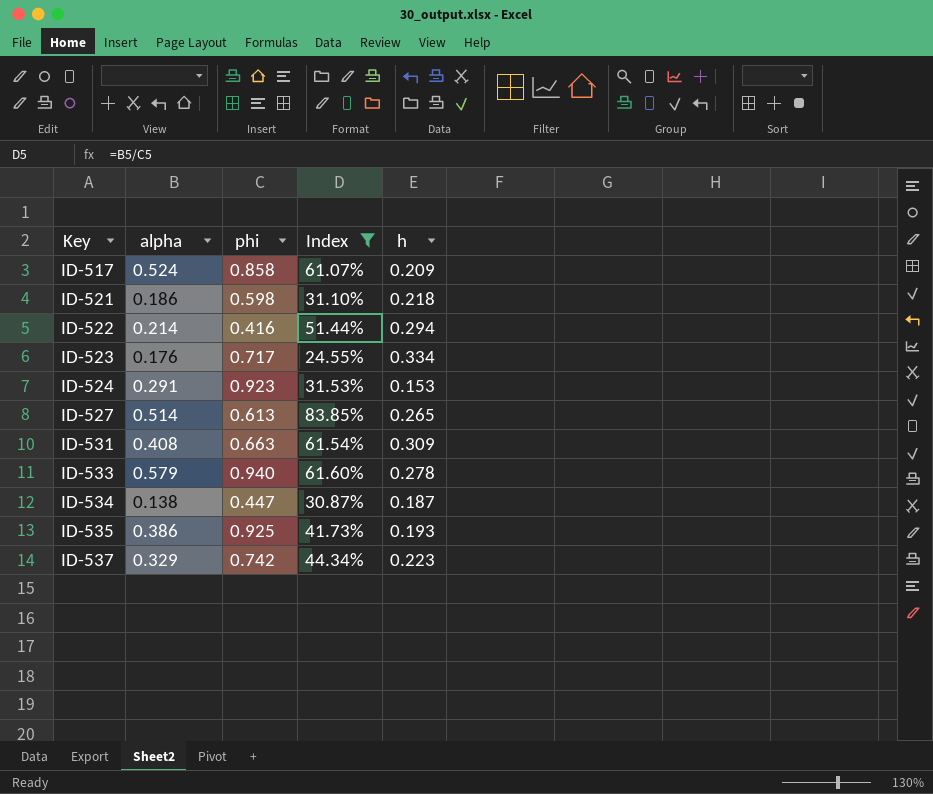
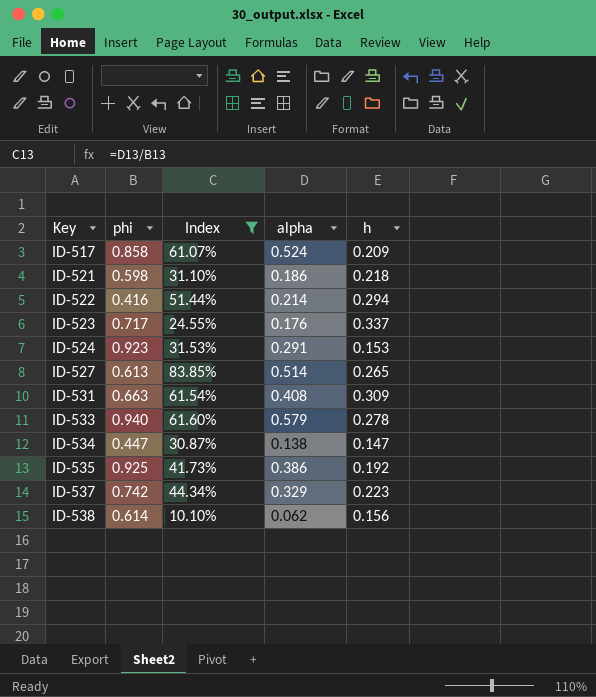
column alpha | position: 2 -> 4
ID-523 | h: 0.334 -> 0.337
ID-534 | h: 0.187 -> 0.147
ID-535 | h: 0.193 -> 0.192
row ID-538: none -> 0.614 | 10.10% | 0.062 | 0.156

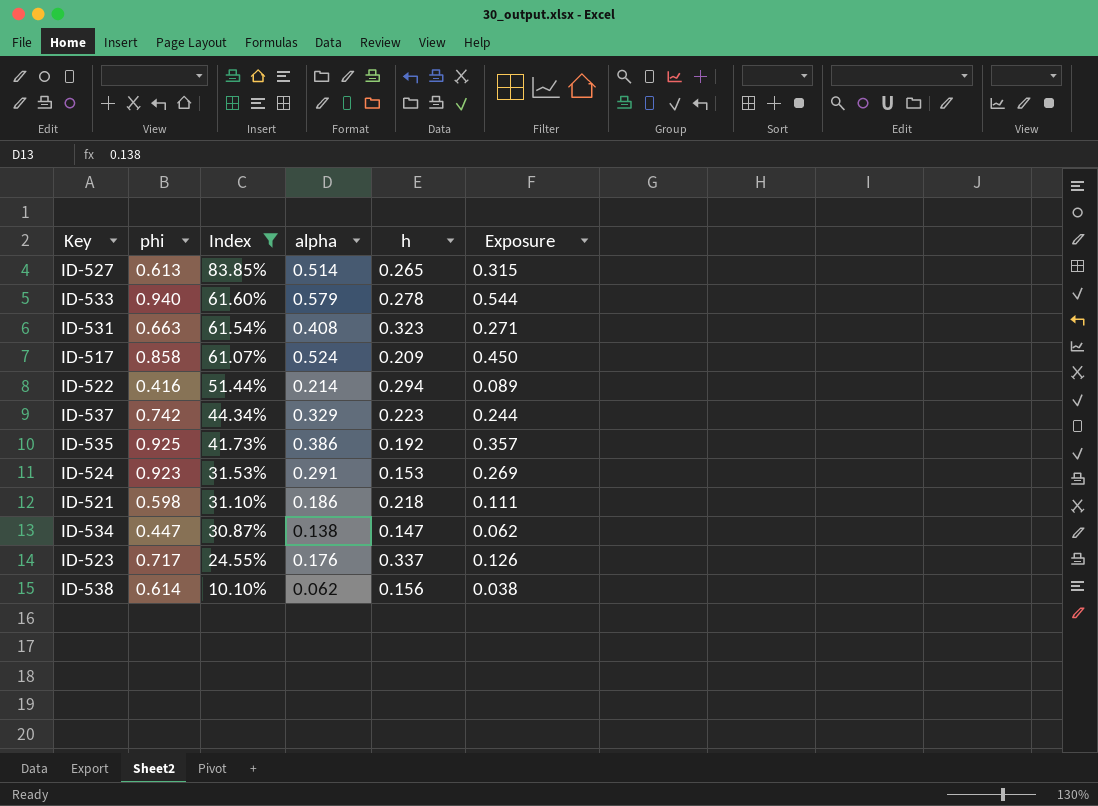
row order: Key ascending -> Index descending
column Exposure | formula: none -> [phi] * [alpha]
ID-531 | h: 0.309 -> 0.323

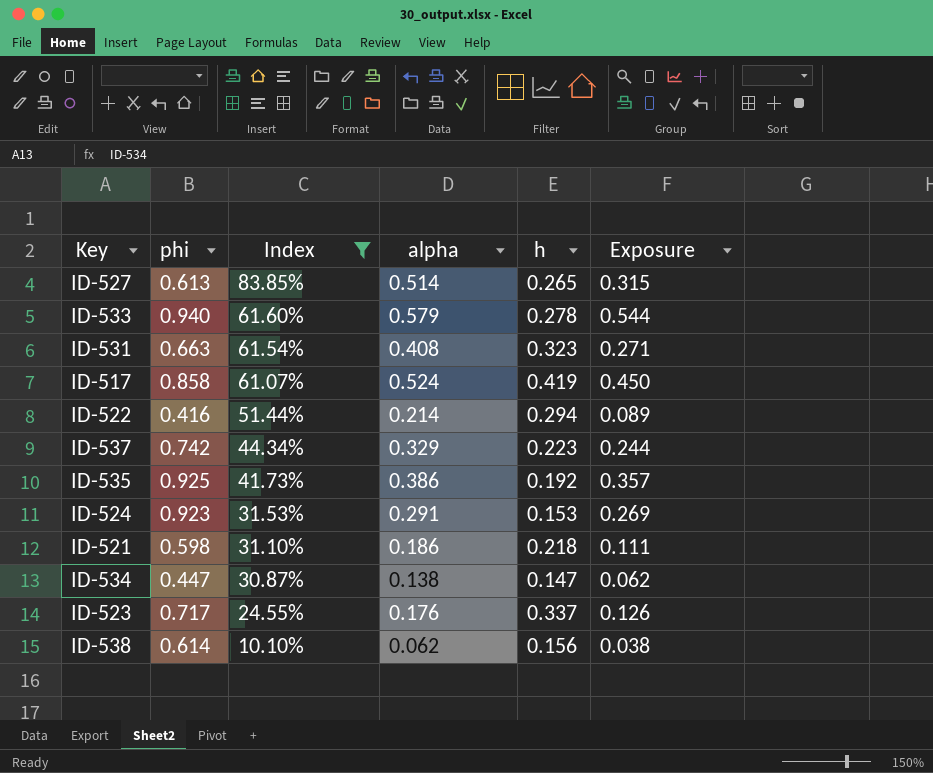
ID-517 | h: 0.209 -> 0.419

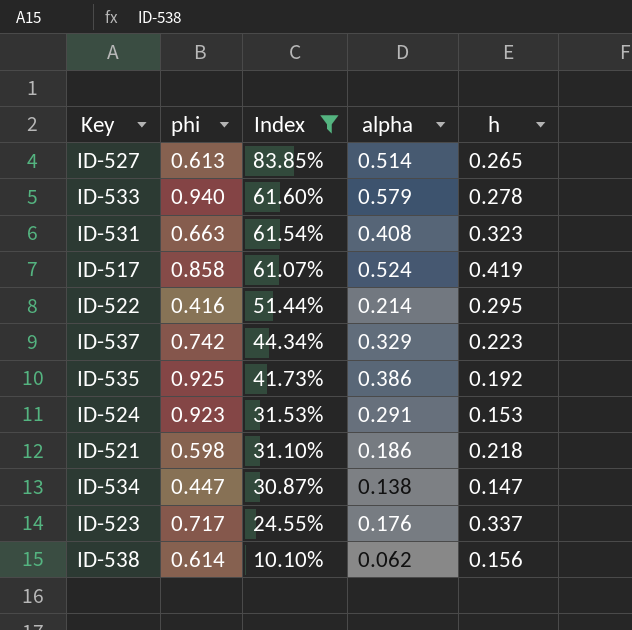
column Exposure | formula: [phi] * [alpha] -> none
ID-522 | h: 0.294 -> 0.295

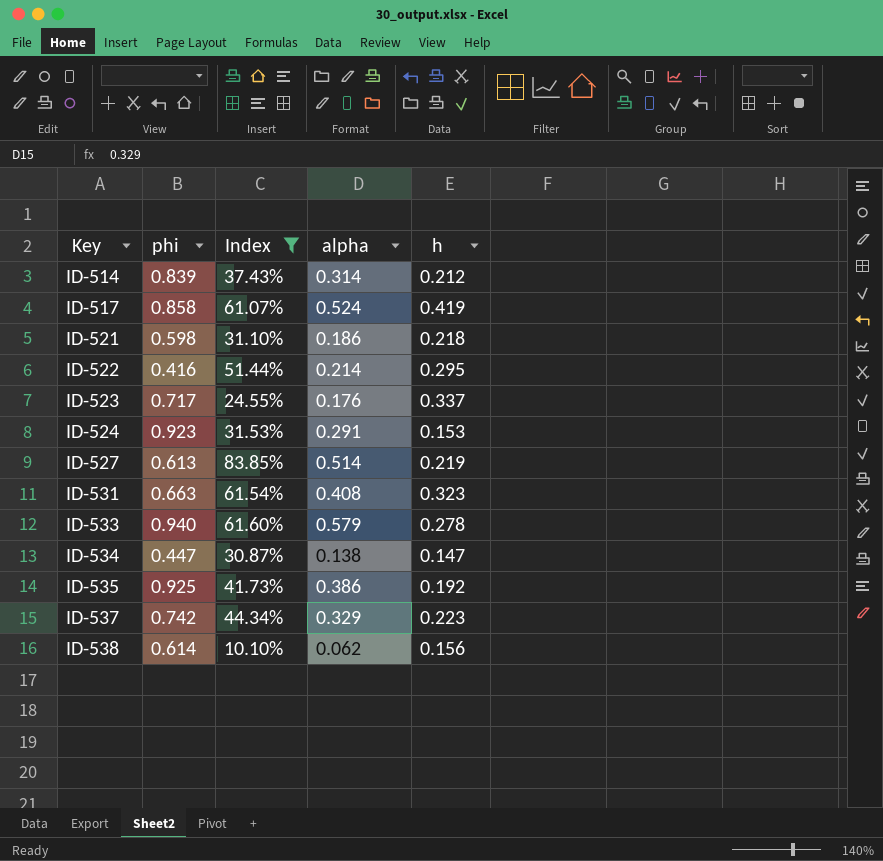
row order: Index descending -> Key ascending
row ID-514: none -> 0.839 | 37.43% | 0.314 | 0.212
ID-527 | h: 0.265 -> 0.219

